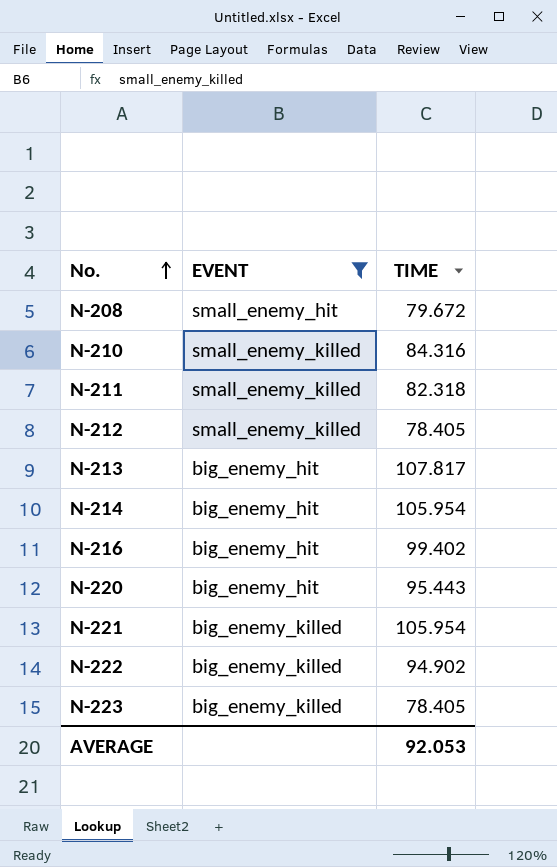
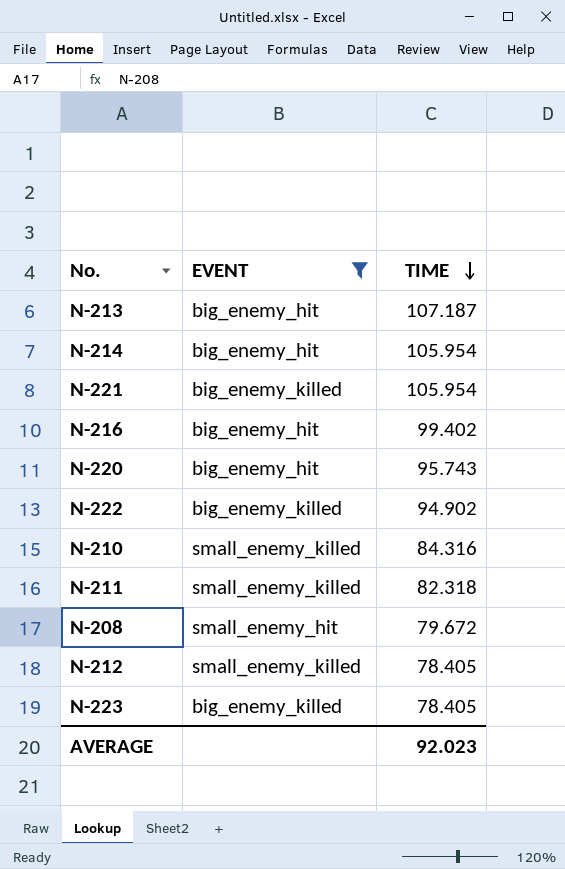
row order: No. ascending -> TIME descending
N-213 | TIME: 107.817 -> 107.187
N-220 | TIME: 95.443 -> 95.743
AVERAGE | TIME: 92.053 -> 92.023

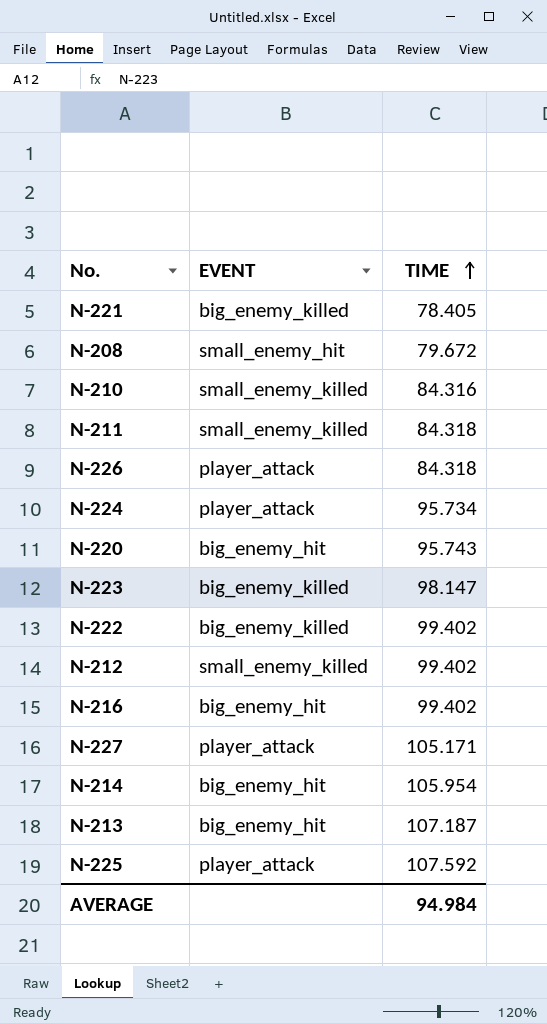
filter: EVENT != player_attack -> none
row order: TIME descending -> TIME ascending
N-221 | TIME: 105.954 -> 78.405
N-211 | TIME: 82.318 -> 84.318
N-223 | TIME: 78.405 -> 98.147
N-222 | TIME: 94.902 -> 99.402
N-212 | TIME: 78.405 -> 99.402
AVERAGE | TIME: 92.023 -> 94.984

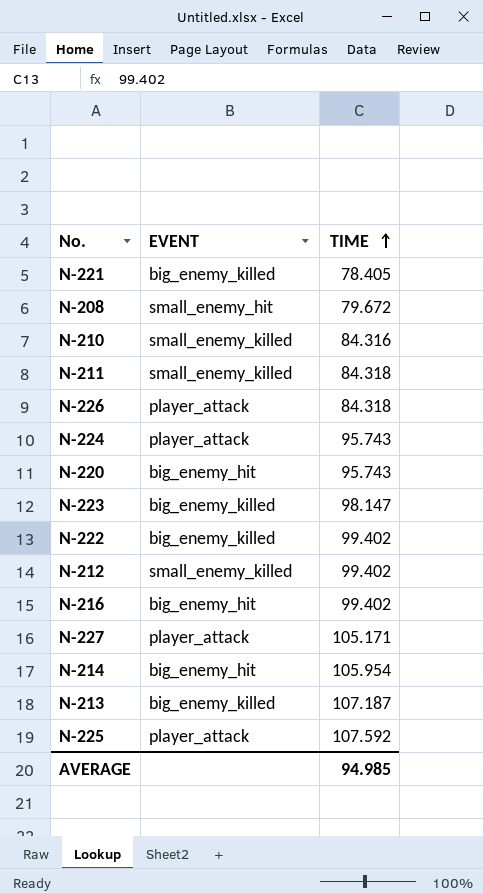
N-224 | TIME: 95.734 -> 95.743
N-213 | EVENT: big_enemy_hit -> big_enemy_killed
AVERAGE | TIME: 94.984 -> 94.985

